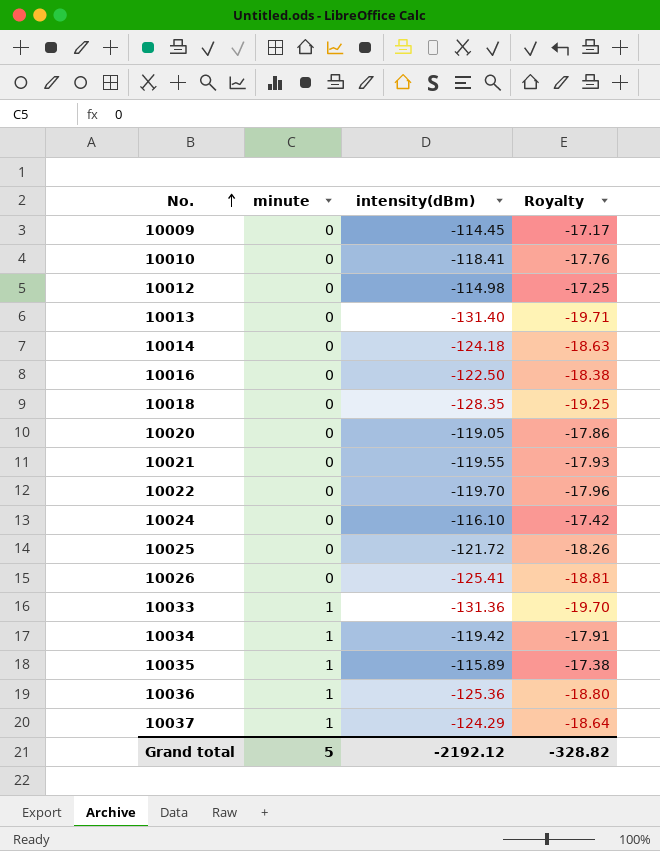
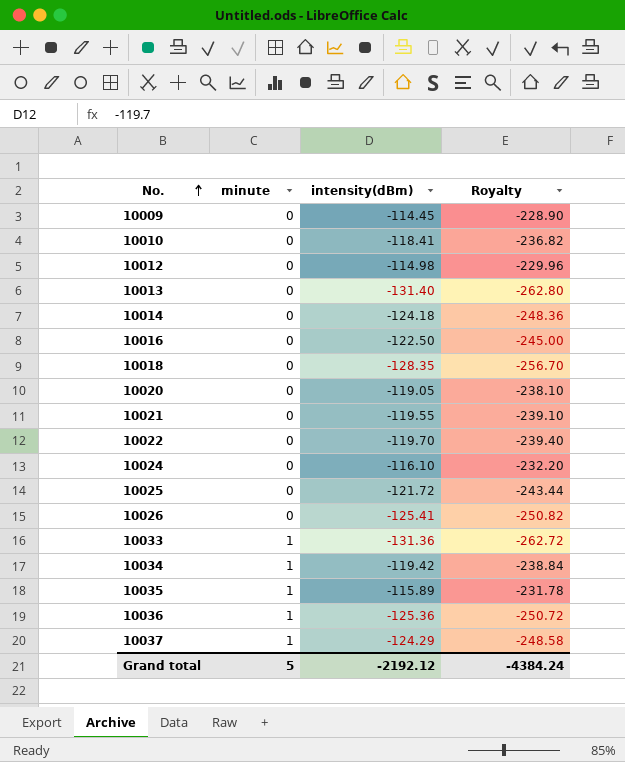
column Royalty | formula: [intensity(dBm)] * 0.15 -> [intensity(dBm)] * 2
Grand total | Royalty: -328.82 -> -4384.24

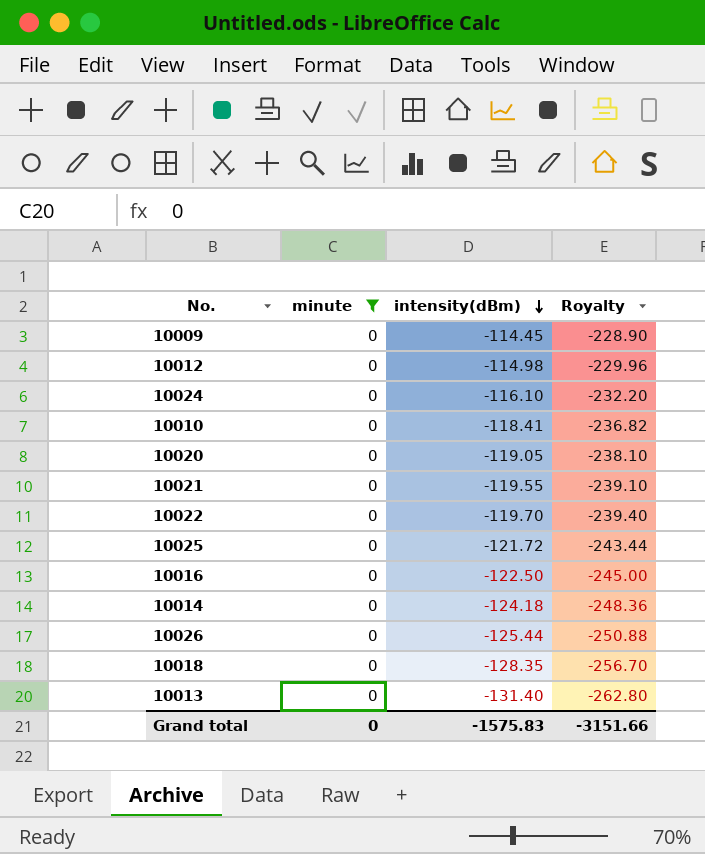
filter: none -> minute = 0
row order: No. ascending -> intensity(dBm) descending
10026 | intensity(dBm): -125.41 -> -125.44
10026 | Royalty: -250.82 -> -250.88
Grand total | minute: 5 -> 0
Grand total | intensity(dBm): -2192.12 -> -1575.83
Grand total | Royalty: -4384.24 -> -3151.66

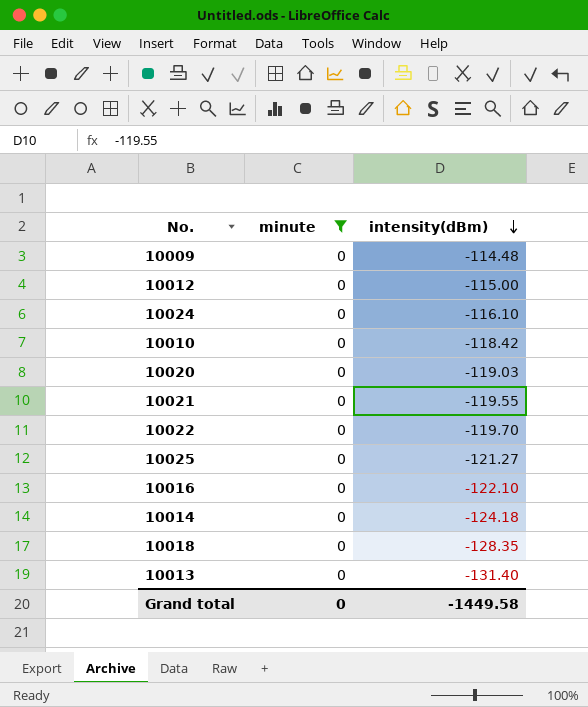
column Royalty | formula: [intensity(dBm)] * 2 -> none
row 10026: 0 | -125.44 | -250.88 -> none
10009 | intensity(dBm): -114.45 -> -114.48
10012 | intensity(dBm): -114.98 -> -115.00
10010 | intensity(dBm): -118.41 -> -118.42
10020 | intensity(dBm): -119.05 -> -119.03
10025 | intensity(dBm): -121.72 -> -121.27
10016 | intensity(dBm): -122.50 -> -122.10
Grand total | intensity(dBm): -1575.83 -> -1449.58

